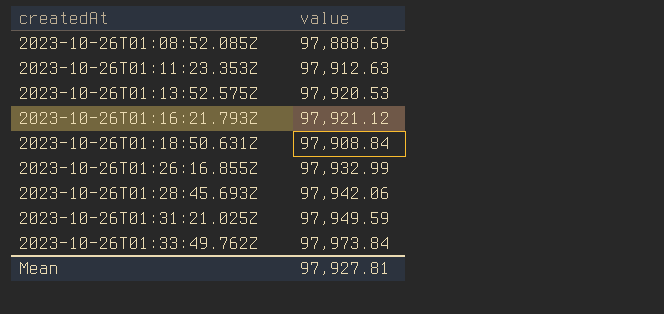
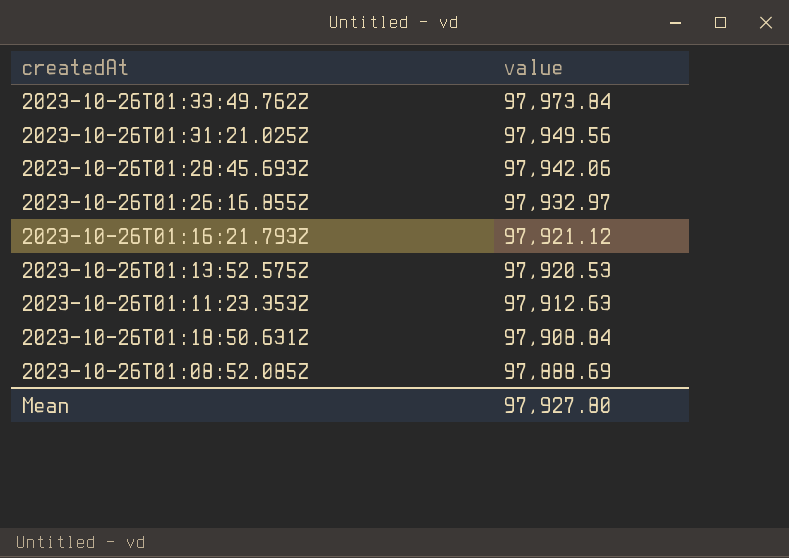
row order: createdAt ascending -> value descending
2023-10-26T01:31:21.025Z | value: 97,949.59 -> 97,949.56
2023-10-26T01:26:16.855Z | value: 97,932.99 -> 97,932.97
Mean | value: 97,927.81 -> 97,927.80

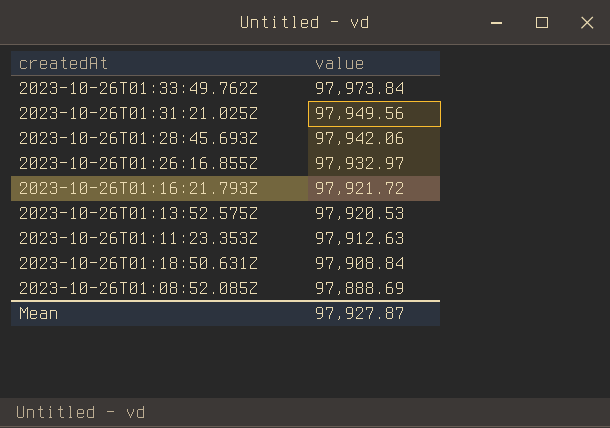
2023-10-26T01:16:21.793Z | value: 97,921.12 -> 97,921.72
Mean | value: 97,927.80 -> 97,927.87

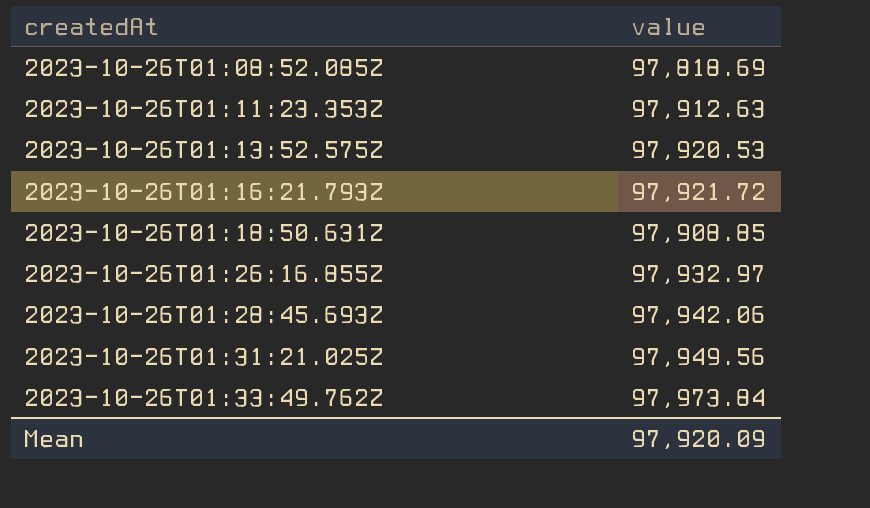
row order: value descending -> createdAt ascending
2023-10-26T01:08:52.085Z | value: 97,888.69 -> 97,818.69
2023-10-26T01:18:50.631Z | value: 97,908.84 -> 97,908.85
Mean | value: 97,927.87 -> 97,920.09

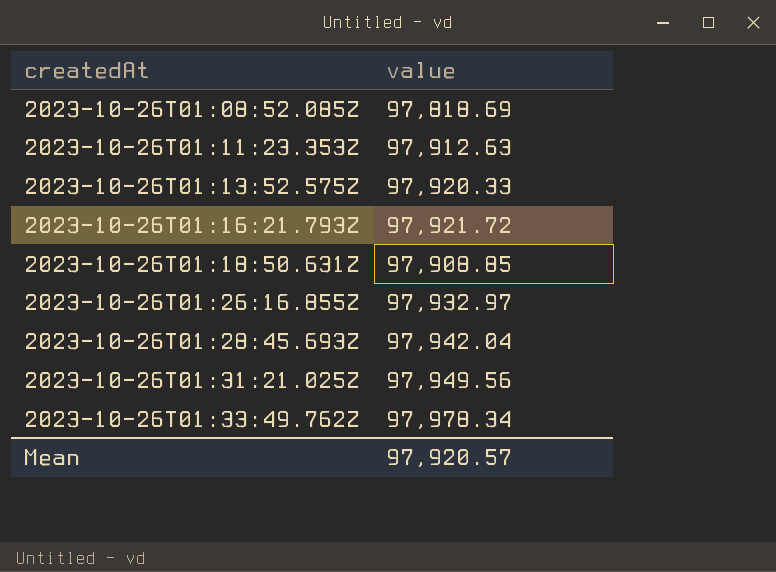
2023-10-26T01:13:52.575Z | value: 97,920.53 -> 97,920.33
2023-10-26T01:28:45.693Z | value: 97,942.06 -> 97,942.04
2023-10-26T01:33:49.762Z | value: 97,973.84 -> 97,978.34
Mean | value: 97,920.09 -> 97,920.57

